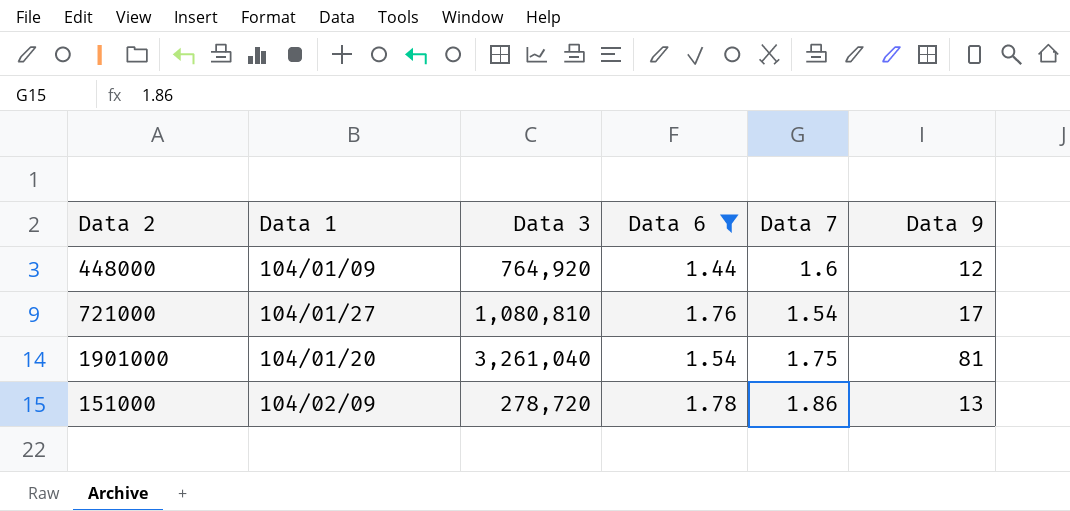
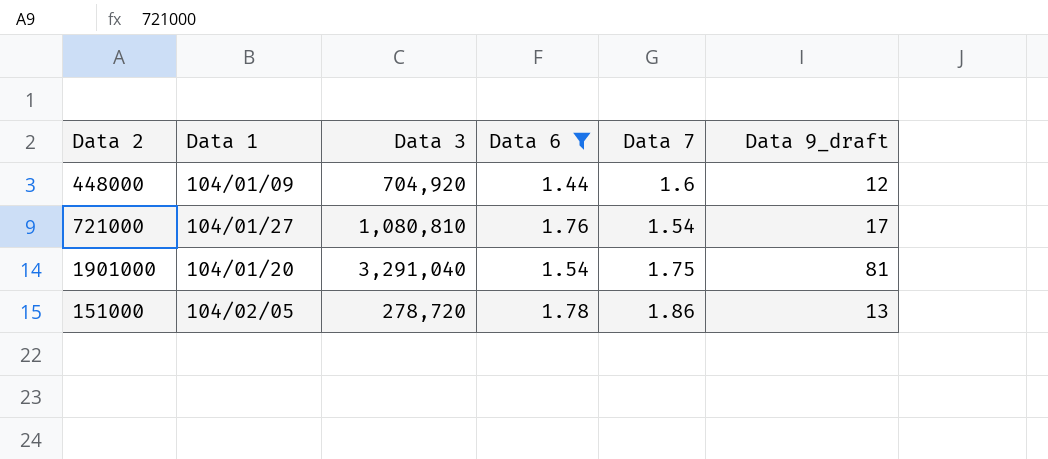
column name: Data 9 -> Data 9_draft
448000 | Data 3: 764,920 -> 704,920
1901000 | Data 3: 3,261,040 -> 3,291,040
151000 | Data 1: 104/02/09 -> 104/02/05

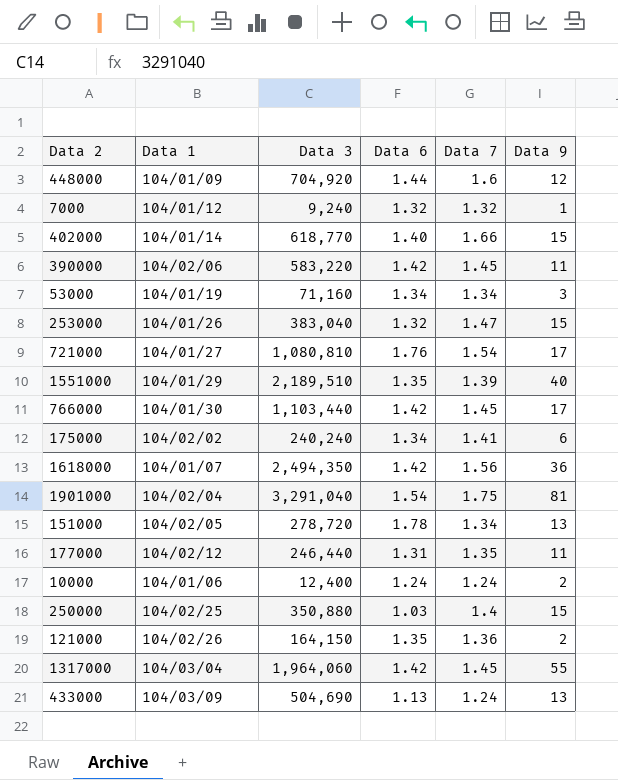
filter: Data 6 >= 1.44 -> none
column name: Data 9_draft -> Data 9
1901000 | Data 1: 104/01/20 -> 104/02/04
151000 | Data 7: 1.86 -> 1.34

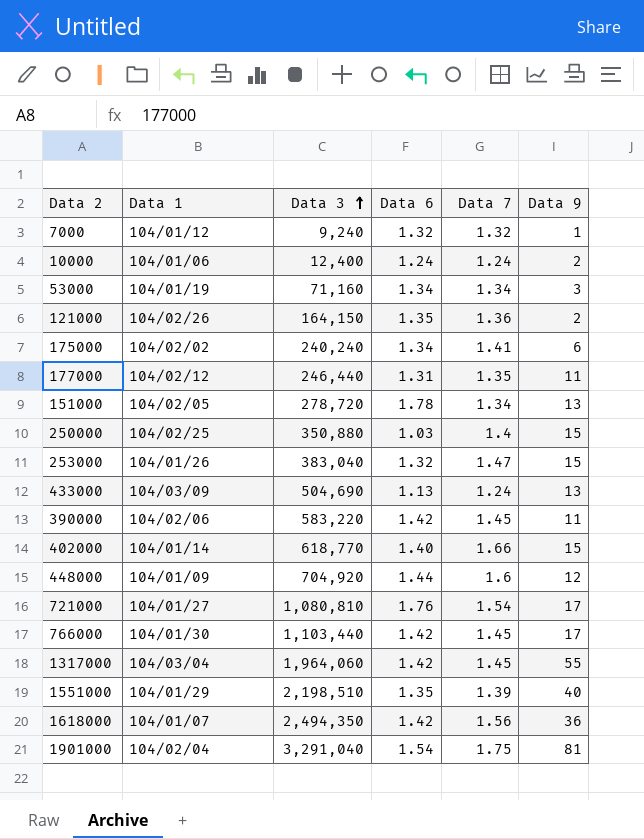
row order: none -> Data 3 ascending
1551000 | Data 3: 2,189,510 -> 2,198,510

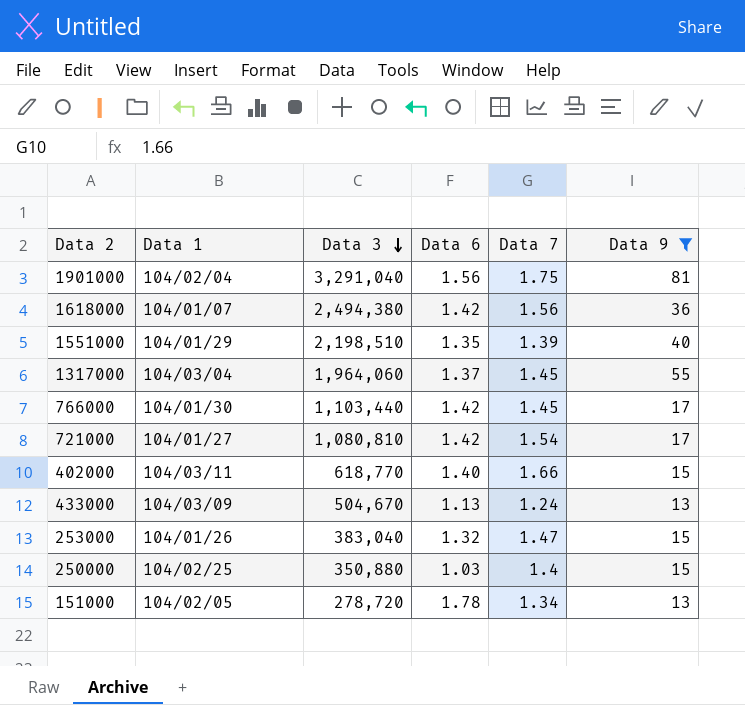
filter: none -> Data 9 >= 13
row order: Data 3 ascending -> Data 3 descending
1901000 | Data 6: 1.54 -> 1.56
1618000 | Data 3: 2,494,350 -> 2,494,380
1317000 | Data 6: 1.42 -> 1.37
721000 | Data 6: 1.76 -> 1.42
402000 | Data 1: 104/01/14 -> 104/03/11
433000 | Data 3: 504,690 -> 504,670

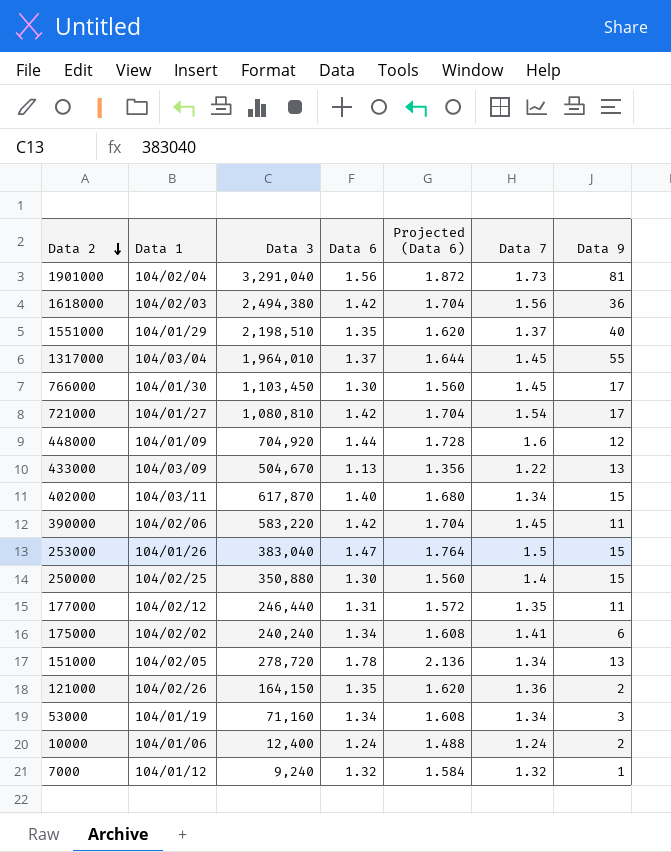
filter: Data 9 >= 13 -> none
row order: Data 3 descending -> Data 2 descending
column Projected (Data 6) | formula: none -> [Data 6] * 1.2
1901000 | Data 7: 1.75 -> 1.73
1618000 | Data 1: 104/01/07 -> 104/02/03
1551000 | Data 7: 1.39 -> 1.37
1317000 | Data 3: 1,964,060 -> 1,964,010
766000 | Data 3: 1,103,440 -> 1,103,450
766000 | Data 6: 1.42 -> 1.30
433000 | Data 7: 1.24 -> 1.22
402000 | Data 3: 618,770 -> 617,870
402000 | Data 7: 1.66 -> 1.34
253000 | Data 6: 1.32 -> 1.47
253000 | Data 7: 1.47 -> 1.5
250000 | Data 6: 1.03 -> 1.30

